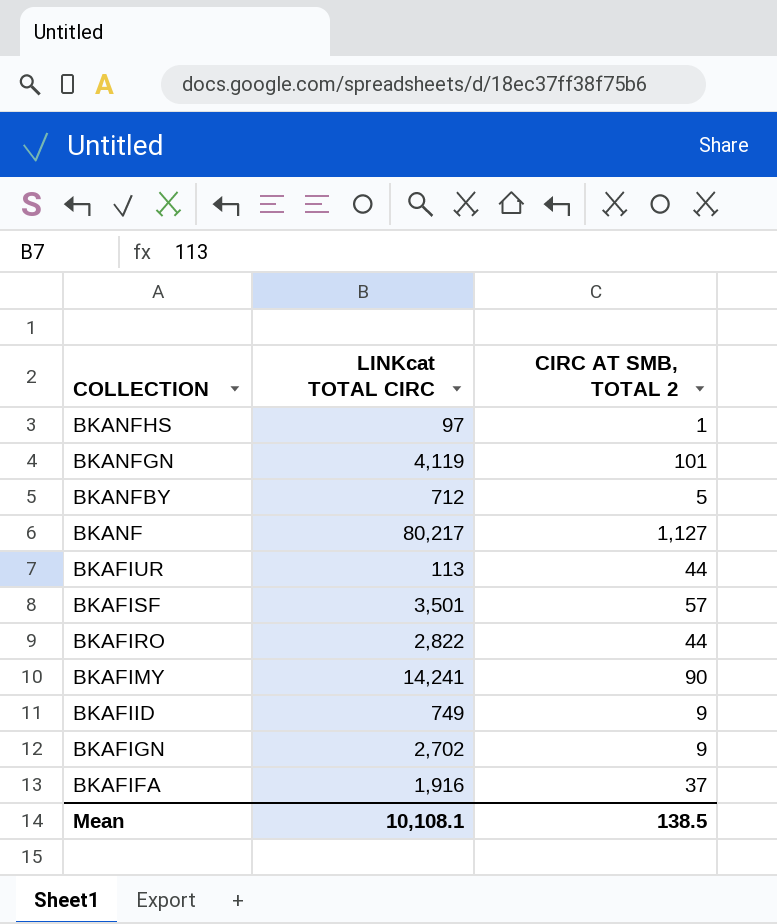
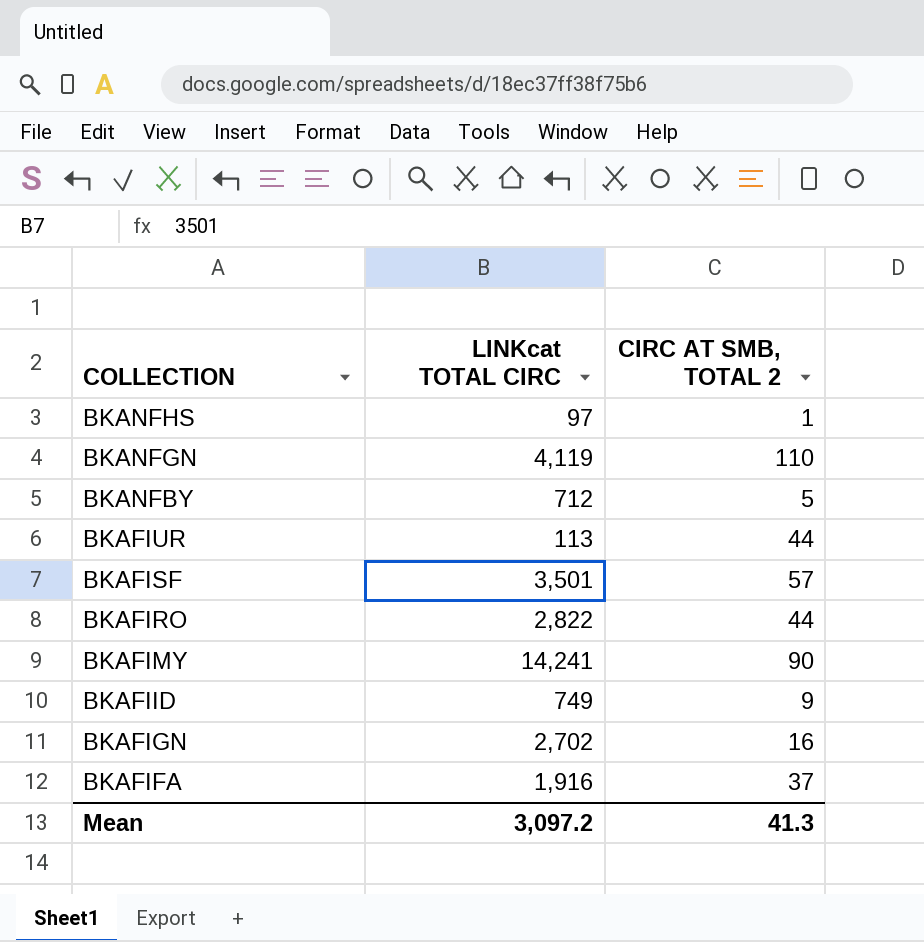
row BKANF: 80,217 | 1,127 -> none
BKANFGN | CIRC AT SMB, TOTAL 2: 101 -> 110
BKAFIGN | CIRC AT SMB, TOTAL 2: 9 -> 16
Mean | LINKcat TOTAL CIRC: 10,108.1 -> 3,097.2
Mean | CIRC AT SMB, TOTAL 2: 138.5 -> 41.3

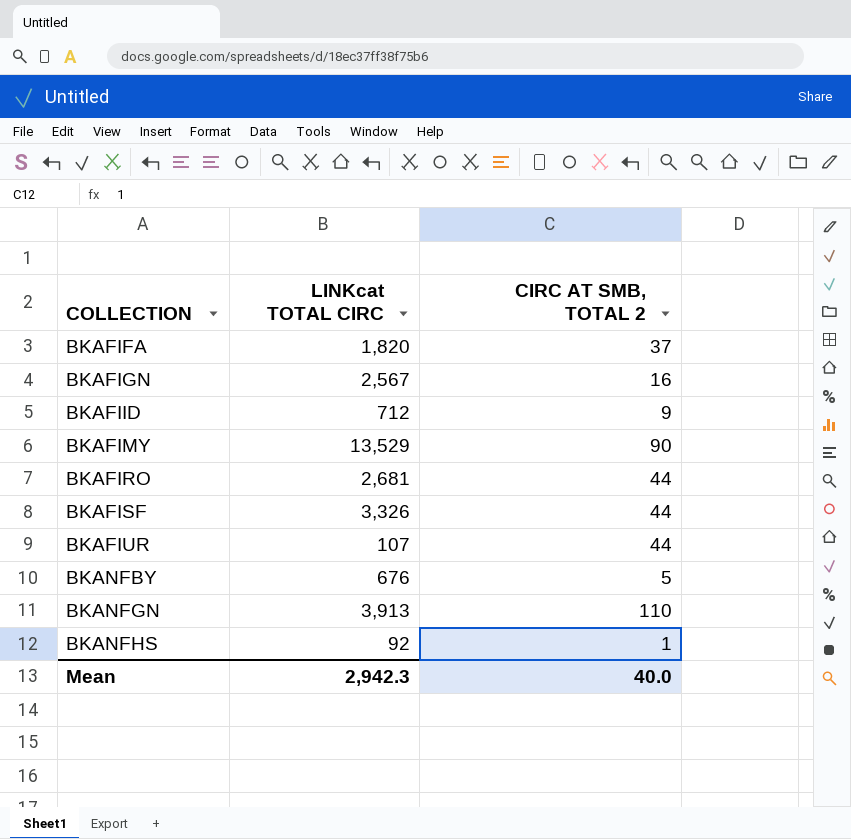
row order: COLLECTION descending -> COLLECTION ascending
BKAFIFA | LINKcat TOTAL CIRC: 1,916 -> 1,820
BKAFIGN | LINKcat TOTAL CIRC: 2,702 -> 2,567
BKAFIID | LINKcat TOTAL CIRC: 749 -> 712
BKAFIMY | LINKcat TOTAL CIRC: 14,241 -> 13,529
BKAFIRO | LINKcat TOTAL CIRC: 2,822 -> 2,681
BKAFISF | LINKcat TOTAL CIRC: 3,501 -> 3,326
BKAFISF | CIRC AT SMB, TOTAL 2: 57 -> 44
BKAFIUR | LINKcat TOTAL CIRC: 113 -> 107
BKANFBY | LINKcat TOTAL CIRC: 712 -> 676
BKANFGN | LINKcat TOTAL CIRC: 4,119 -> 3,913
BKANFHS | LINKcat TOTAL CIRC: 97 -> 92
Mean | LINKcat TOTAL CIRC: 3,097.2 -> 2,942.3
Mean | CIRC AT SMB, TOTAL 2: 41.3 -> 40.0

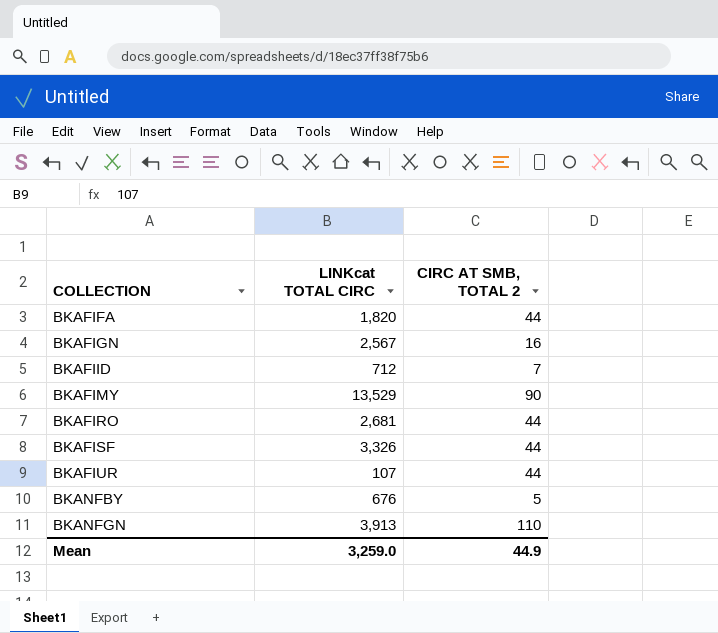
row BKANFHS: 92 | 1 -> none
BKAFIFA | CIRC AT SMB, TOTAL 2: 37 -> 44
BKAFIID | CIRC AT SMB, TOTAL 2: 9 -> 7
Mean | LINKcat TOTAL CIRC: 2,942.3 -> 3,259.0
Mean | CIRC AT SMB, TOTAL 2: 40.0 -> 44.9

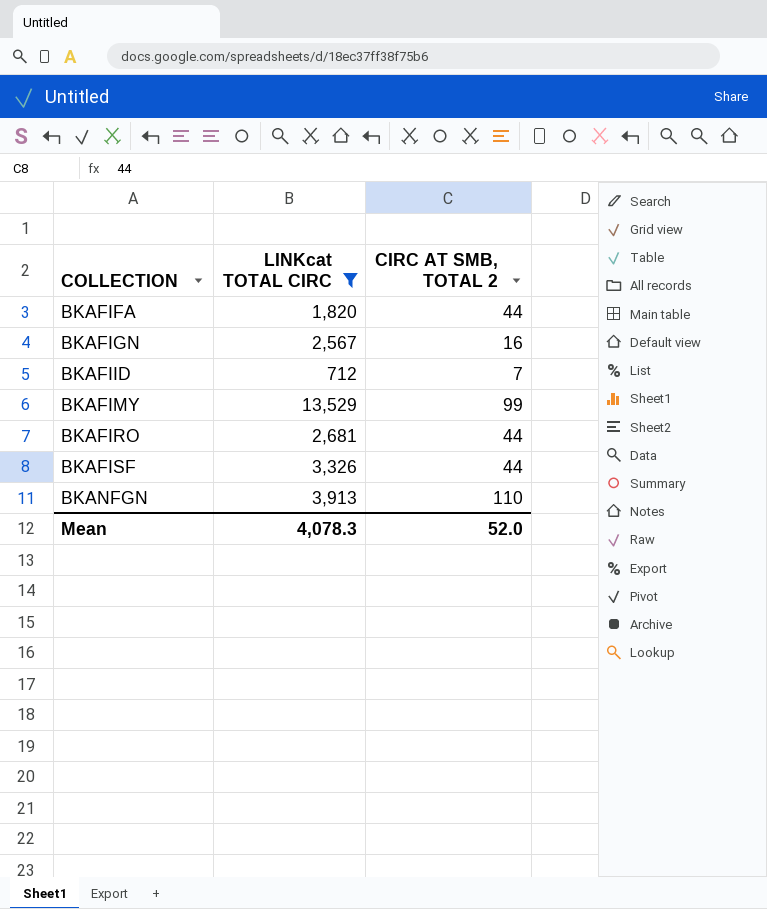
filter: none -> LINKcat TOTAL CIRC >= 712
BKAFIMY | CIRC AT SMB, TOTAL 2: 90 -> 99
Mean | LINKcat TOTAL CIRC: 3,259.0 -> 4,078.3
Mean | CIRC AT SMB, TOTAL 2: 44.9 -> 52.0

